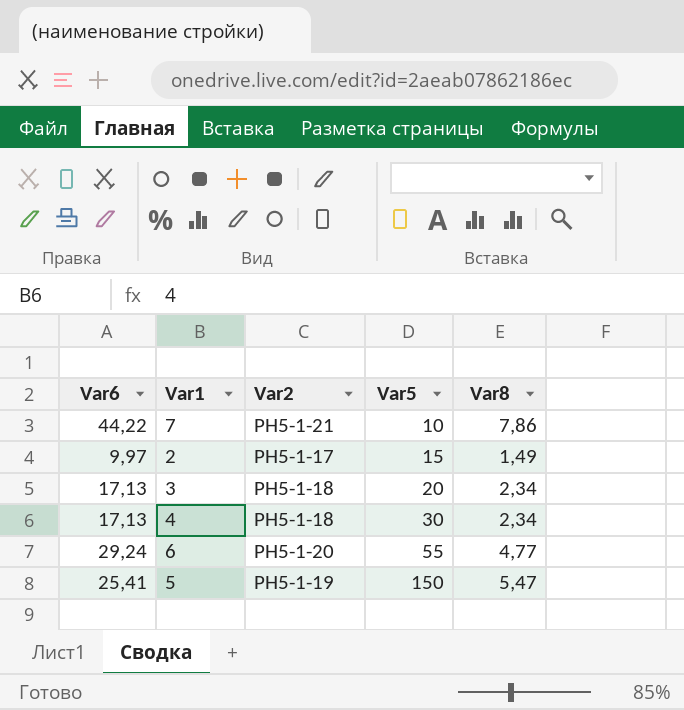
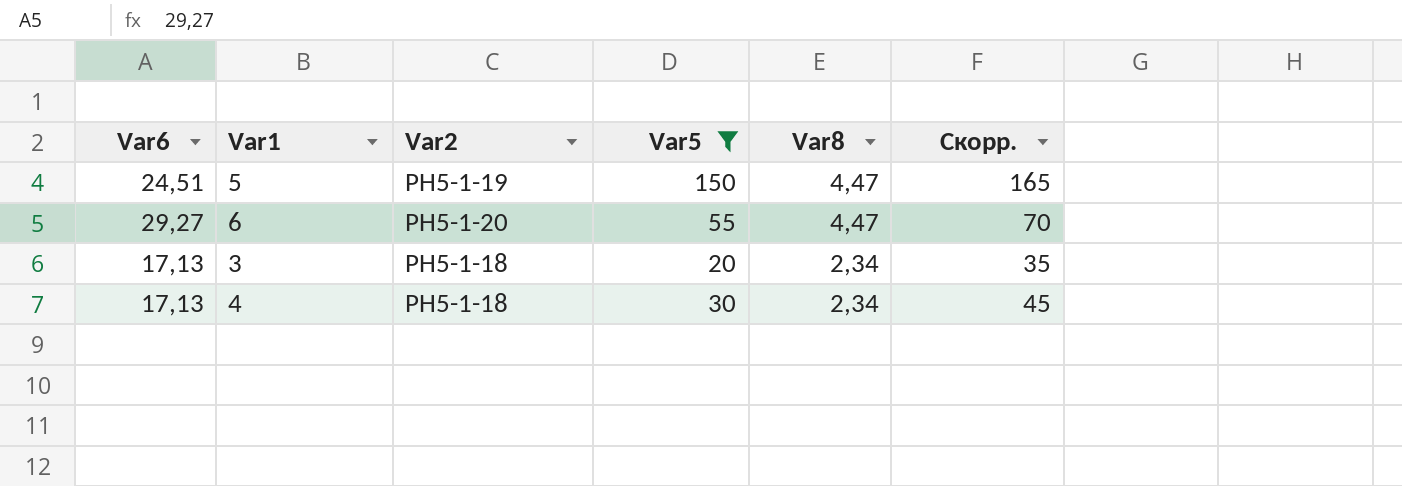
filter: none -> Var5 >= 20
row order: Var5 ascending -> Var8 descending
column Скорр. | formula: none -> [Var5] + 15
5 | Var6: 25,41 -> 24,51
5 | Var8: 5,47 -> 4,47
6 | Var6: 29,24 -> 29,27
6 | Var8: 4,77 -> 4,47

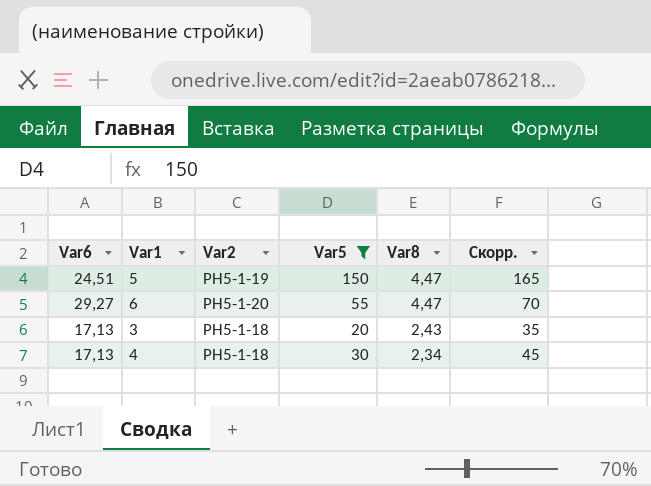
3 | Var8: 2,34 -> 2,43

